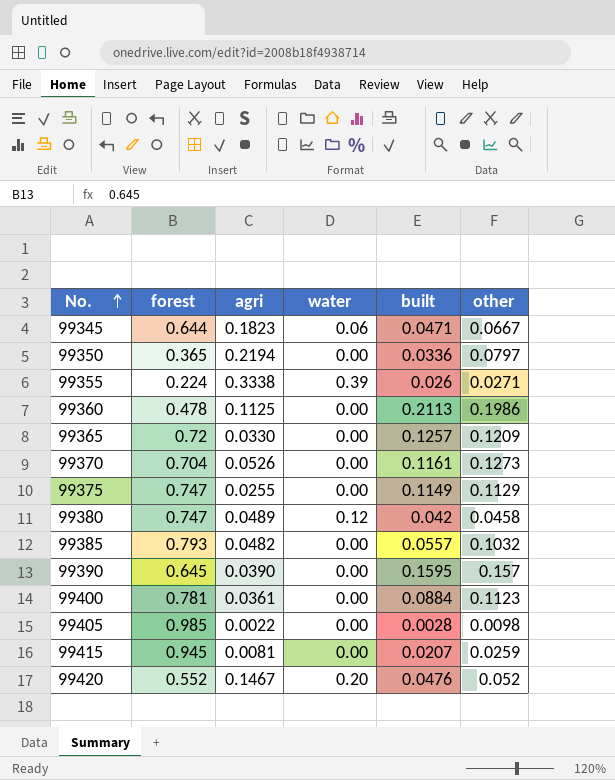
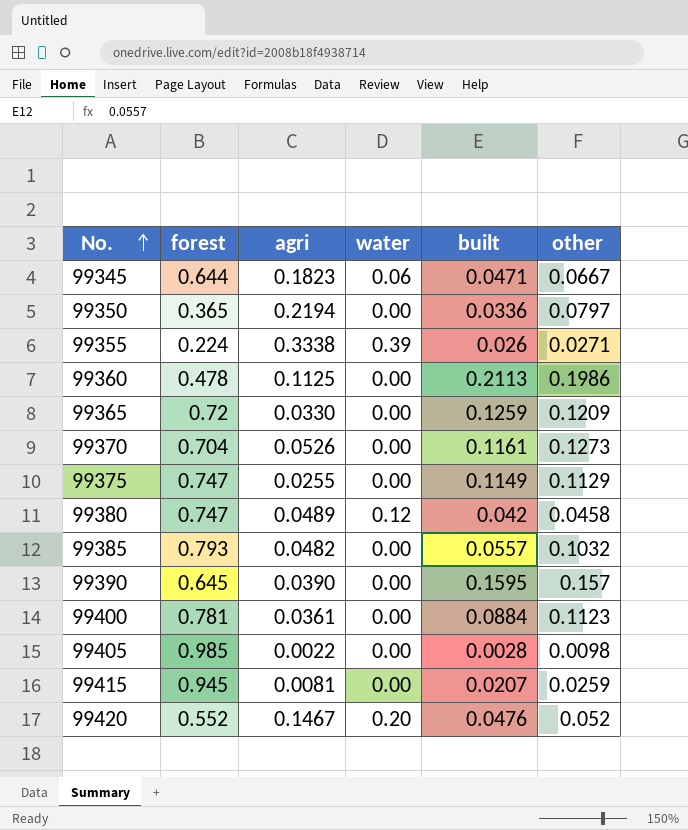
99365 | built: 0.1257 -> 0.1259

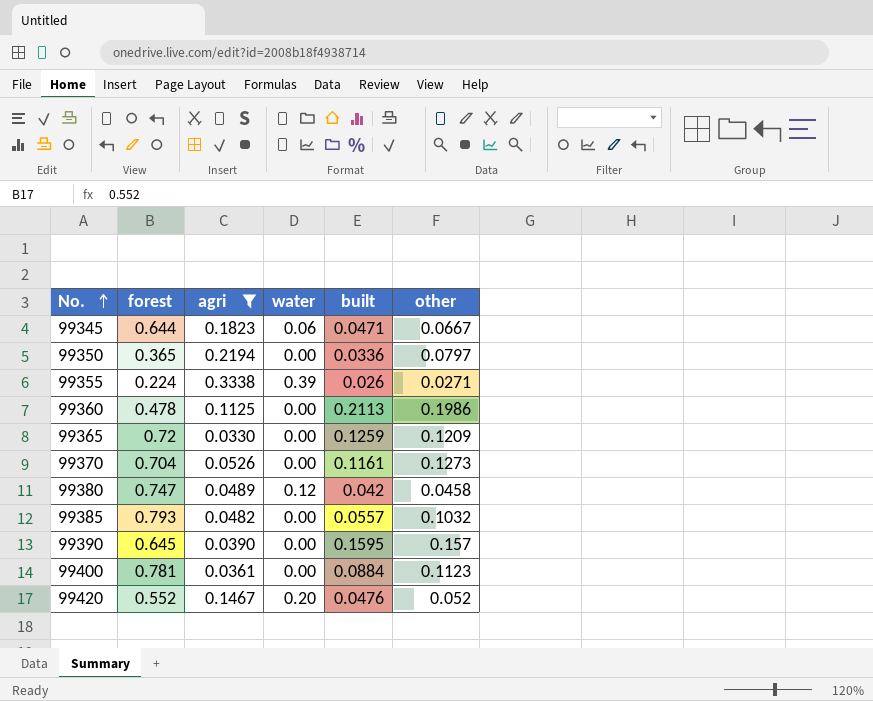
filter: none -> agri >= 0.0330

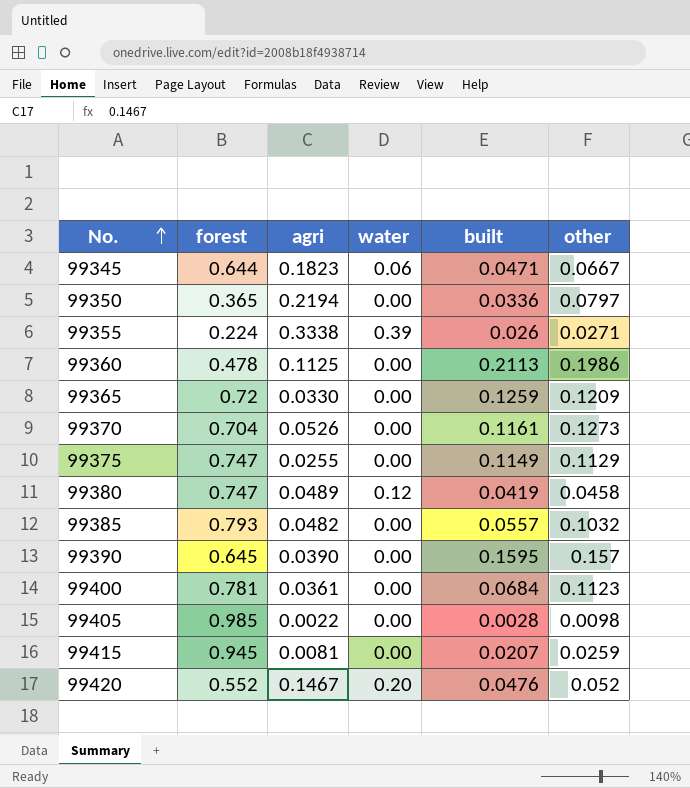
filter: agri >= 0.0330 -> none
99380 | built: 0.042 -> 0.0419
99400 | built: 0.0884 -> 0.0684

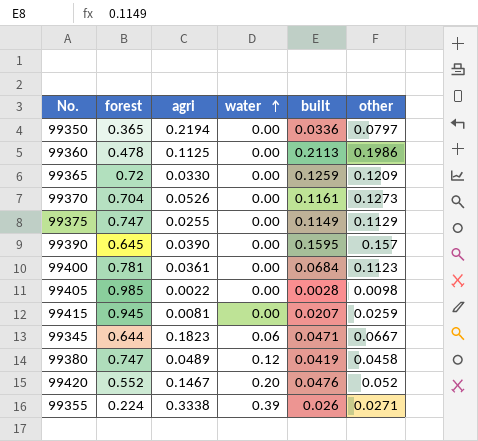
row order: No. ascending -> water ascending
row 99385: 0.793 | 0.0482 | 0.00 | 0.0557 | 0.1032 -> none

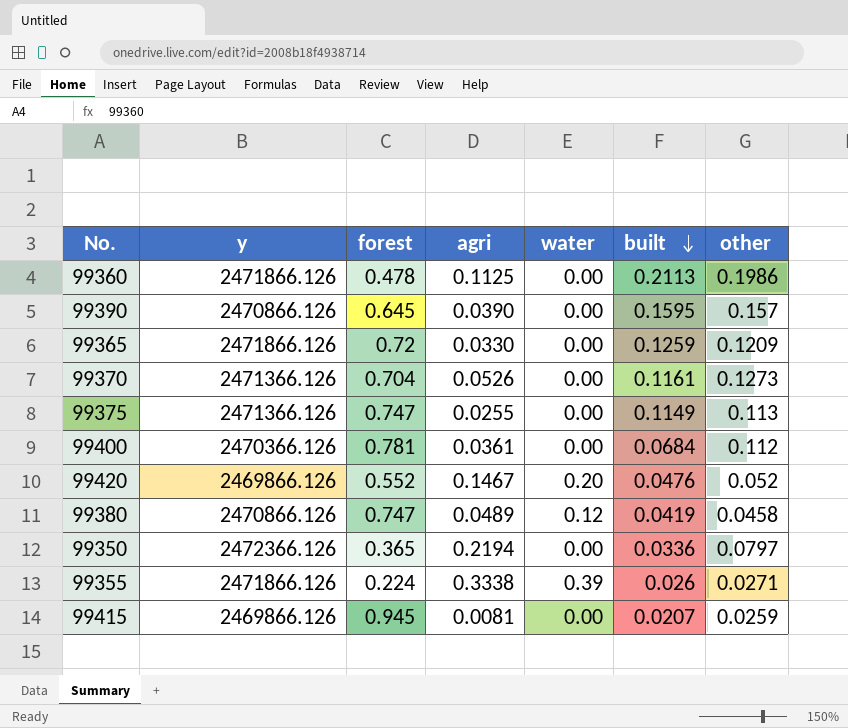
row order: water ascending -> built descending
column y | position: none -> 2
row 99405: 0.985 | 0.0022 | 0.00 | 0.0028 | 0.0098 -> none
row 99345: 0.644 | 0.1823 | 0.06 | 0.0471 | 0.0667 -> none
99375 | other: 0.1129 -> 0.113
99400 | other: 0.1123 -> 0.112

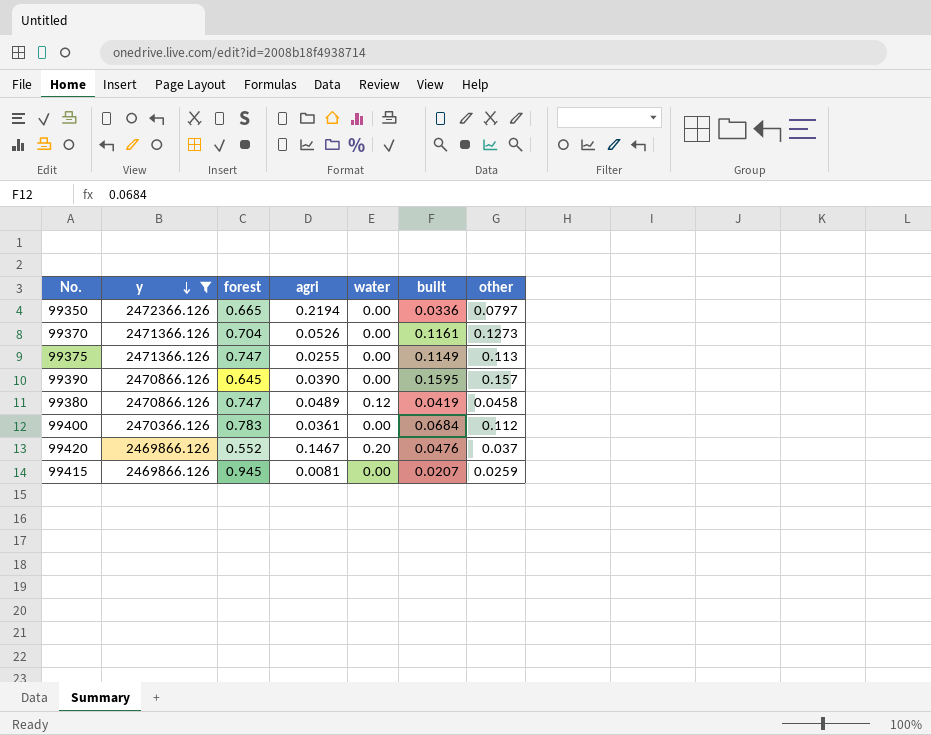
filter: none -> y != 2471866.126
row order: built descending -> y descending
99350 | forest: 0.365 -> 0.665
99400 | forest: 0.781 -> 0.783
99420 | other: 0.052 -> 0.037

